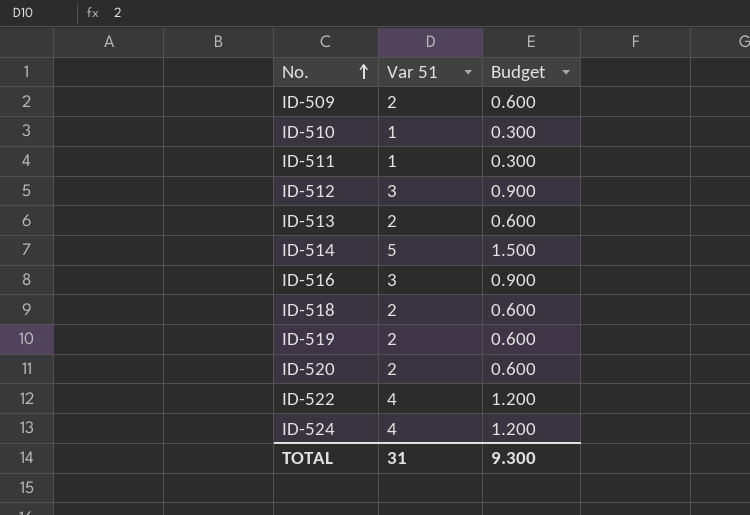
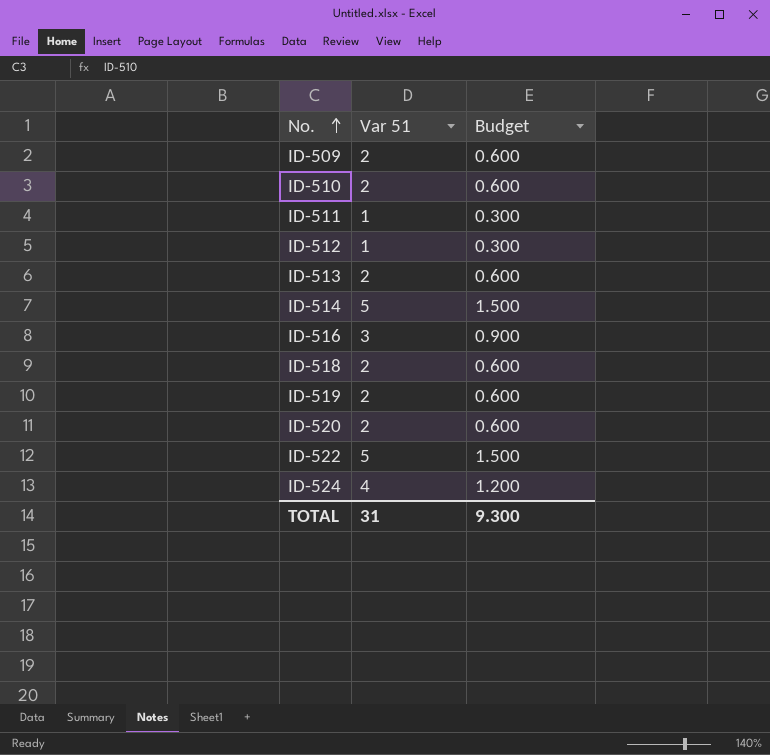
ID-510 | Var 51: 1 -> 2
ID-510 | Budget: 0.300 -> 0.600
ID-512 | Var 51: 3 -> 1
ID-512 | Budget: 0.900 -> 0.300
ID-522 | Var 51: 4 -> 5
ID-522 | Budget: 1.200 -> 1.500

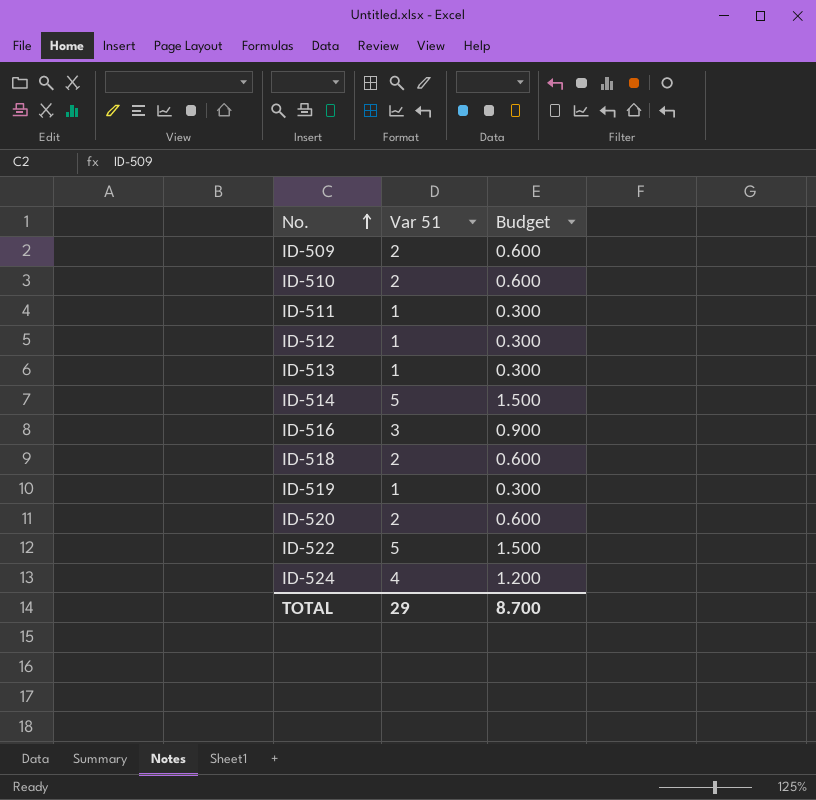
ID-513 | Var 51: 2 -> 1
ID-513 | Budget: 0.600 -> 0.300
ID-519 | Var 51: 2 -> 1
ID-519 | Budget: 0.600 -> 0.300
TOTAL | Var 51: 31 -> 29
TOTAL | Budget: 9.300 -> 8.700

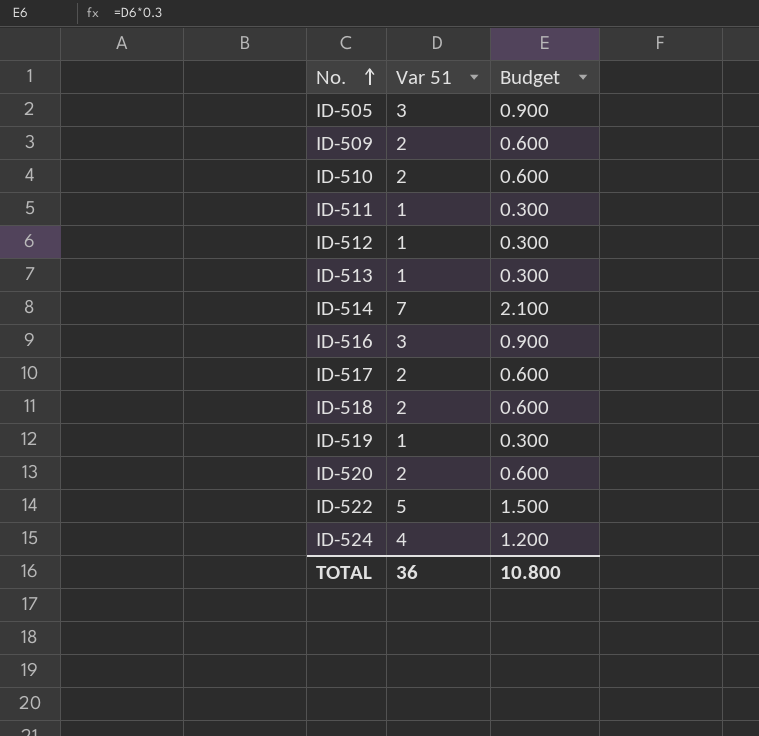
row ID-505: none -> 3 | 0.900
ID-514 | Var 51: 5 -> 7
ID-514 | Budget: 1.500 -> 2.100
row ID-517: none -> 2 | 0.600
TOTAL | Var 51: 29 -> 36
TOTAL | Budget: 8.700 -> 10.800

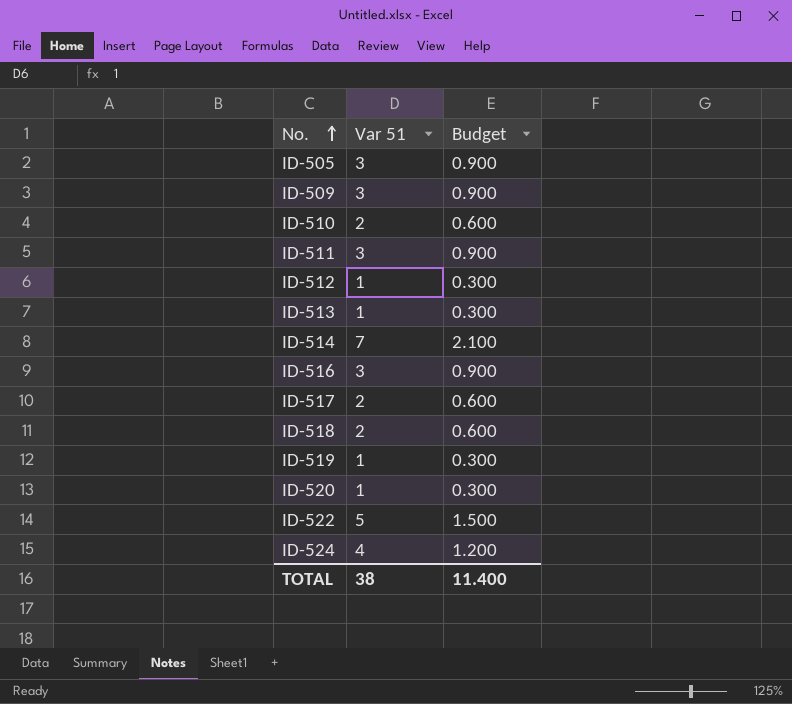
ID-509 | Var 51: 2 -> 3
ID-509 | Budget: 0.600 -> 0.900
ID-511 | Var 51: 1 -> 3
ID-511 | Budget: 0.300 -> 0.900
ID-520 | Var 51: 2 -> 1
ID-520 | Budget: 0.600 -> 0.300
TOTAL | Var 51: 36 -> 38
TOTAL | Budget: 10.800 -> 11.400

